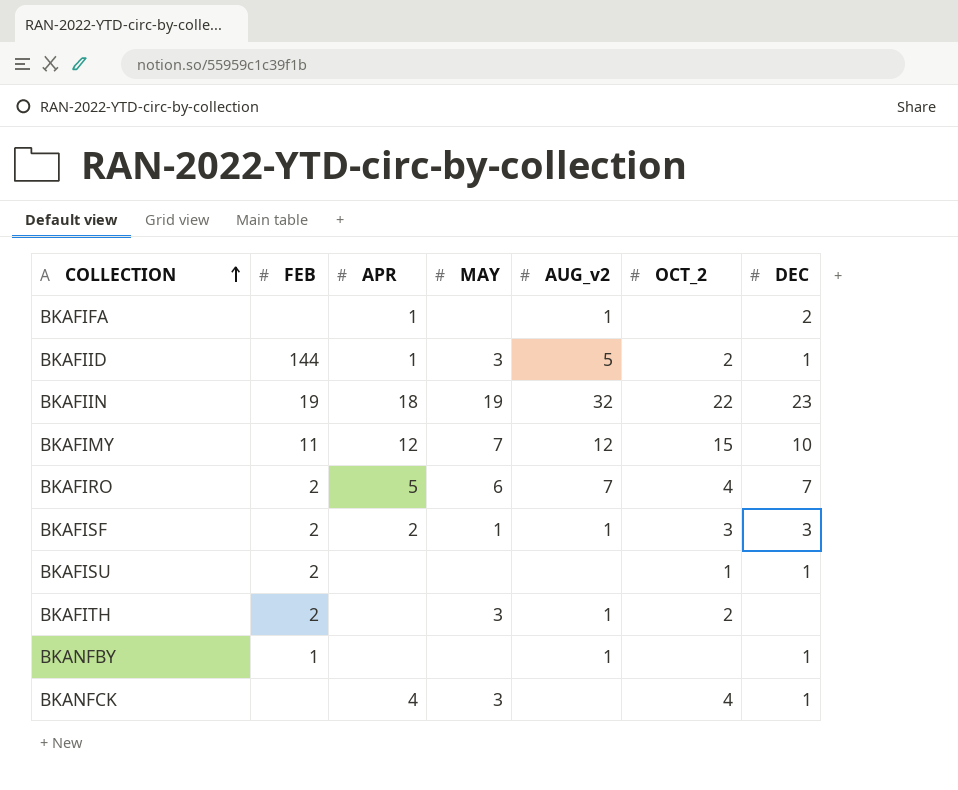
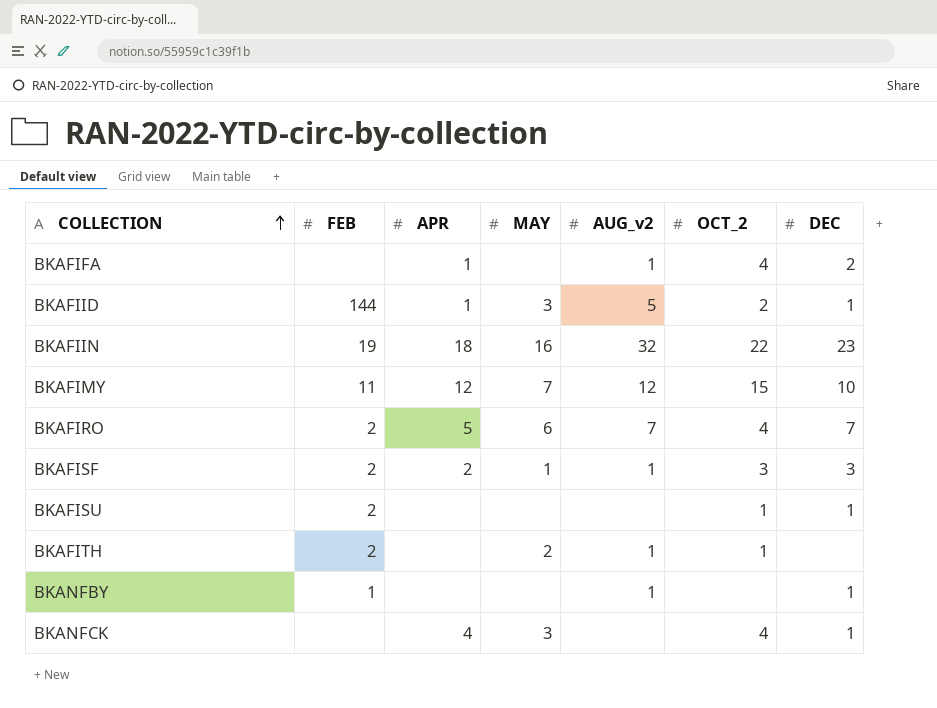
BKAFIFA | OCT_2: none -> 4
BKAFIIN | MAY: 19 -> 16
BKAFITH | MAY: 3 -> 2
BKAFITH | OCT_2: 2 -> 1

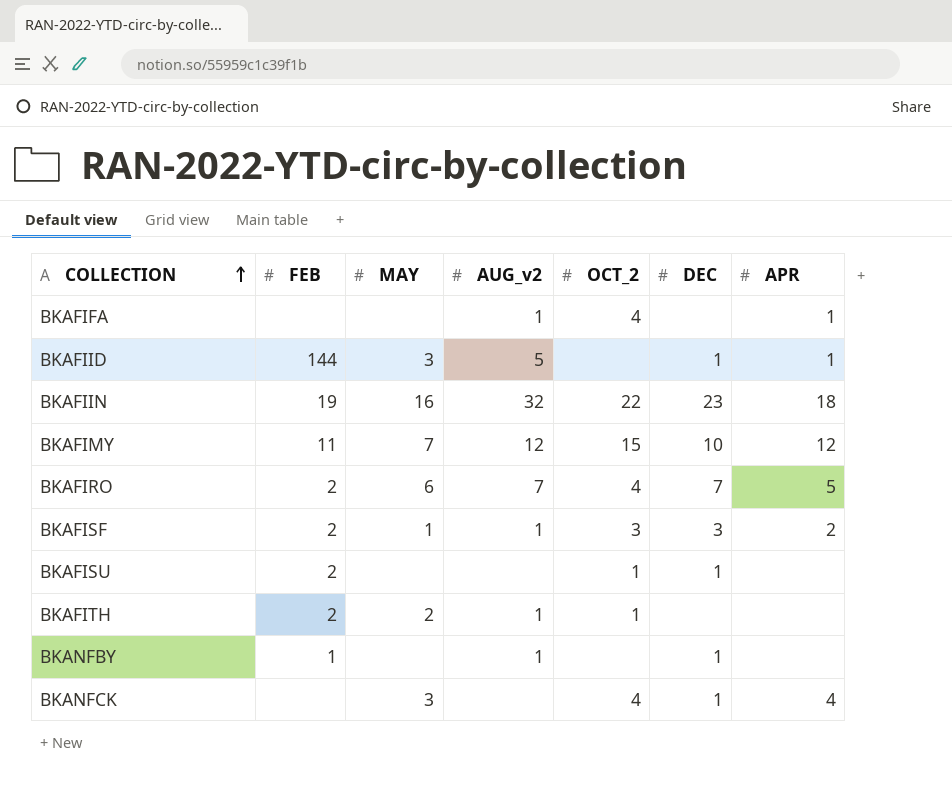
column APR | position: 3 -> 7
BKAFIFA | DEC: 2 -> none
BKAFIID | OCT_2: 2 -> none

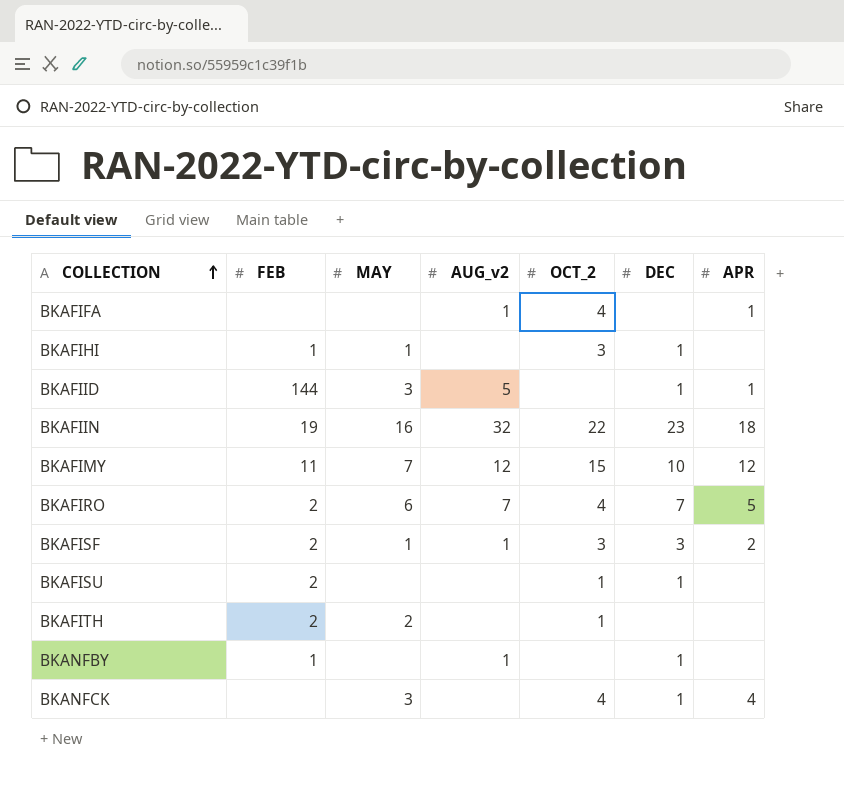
row BKAFIHI: none -> 1 | 1 | none | 3 | 1 | none
BKAFITH | AUG_v2: 1 -> none

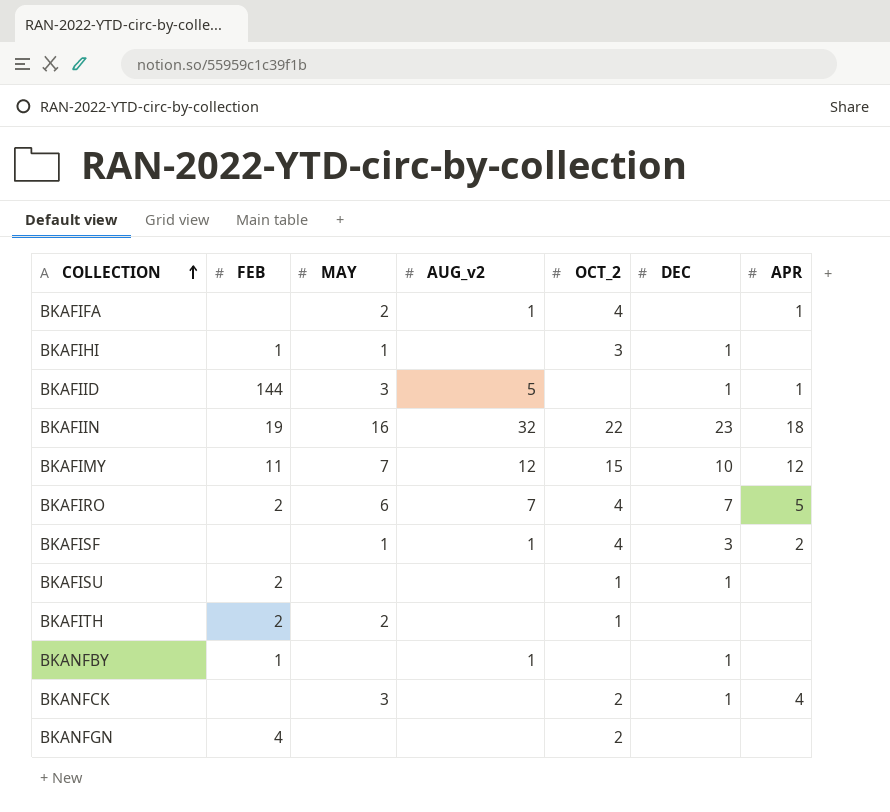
BKAFIFA | MAY: none -> 2
BKAFISF | FEB: 2 -> none
BKAFISF | OCT_2: 3 -> 4
BKANFCK | OCT_2: 4 -> 2
row BKANFGN: none -> 4 | none | none | 2 | none | none

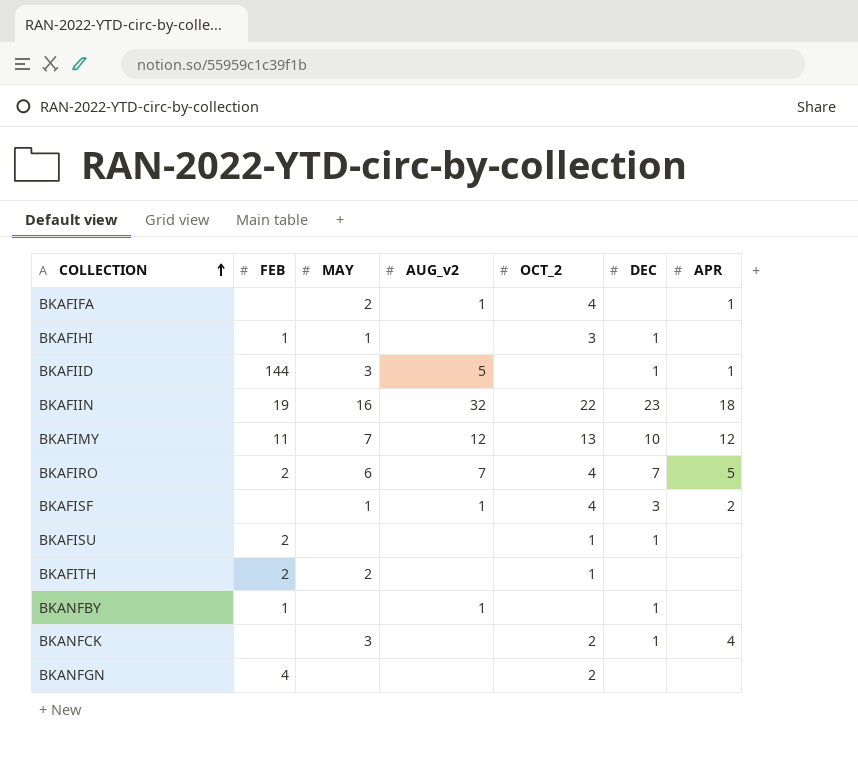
BKAFIMY | OCT_2: 15 -> 13

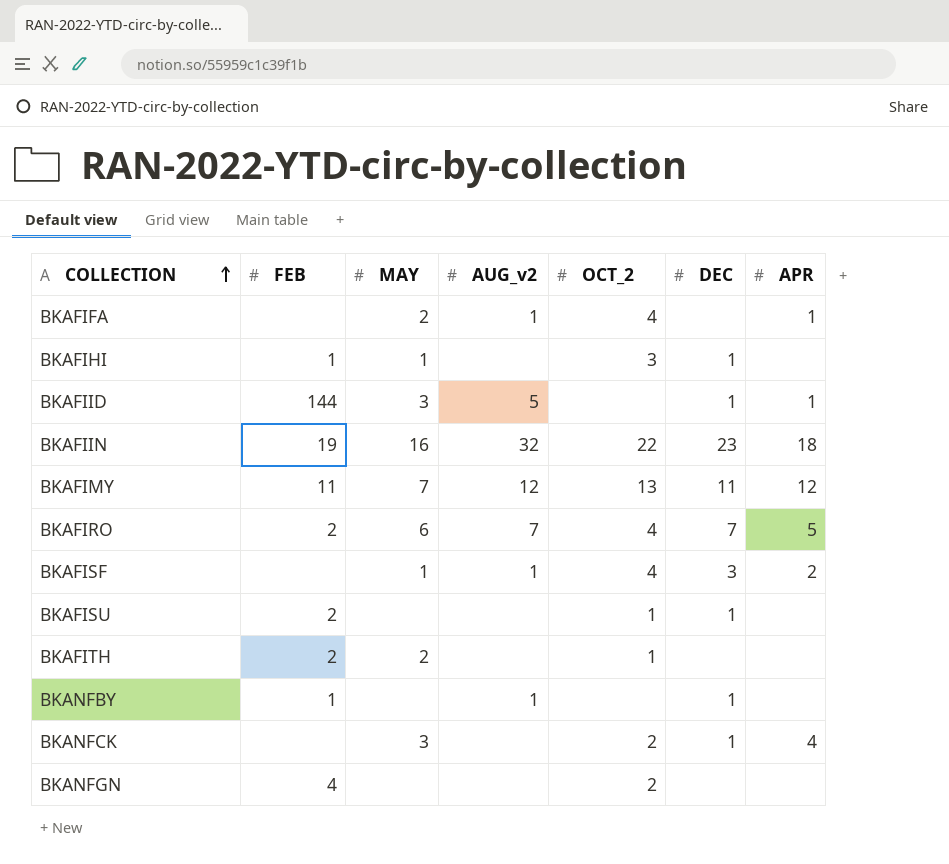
BKAFIMY | DEC: 10 -> 11

